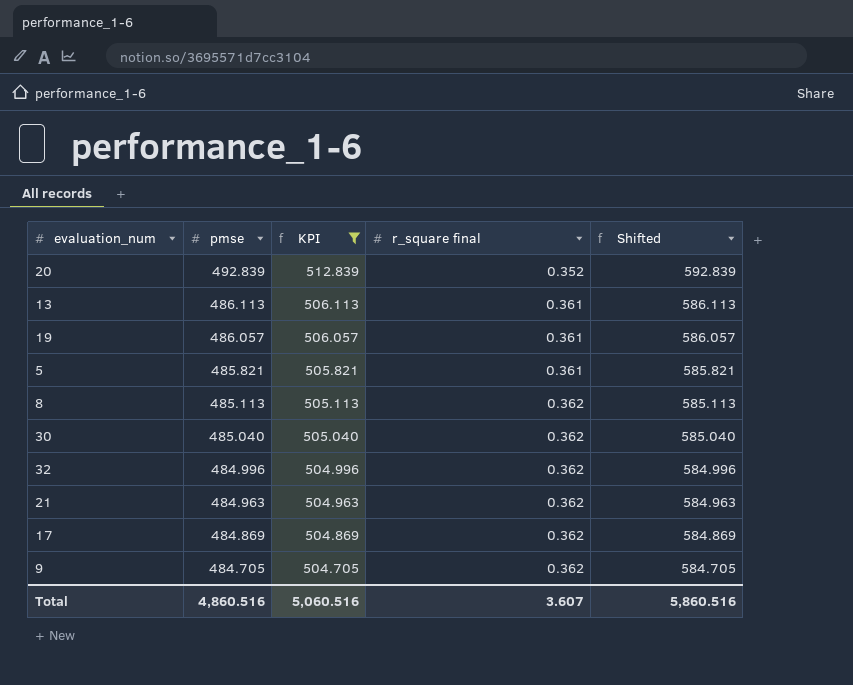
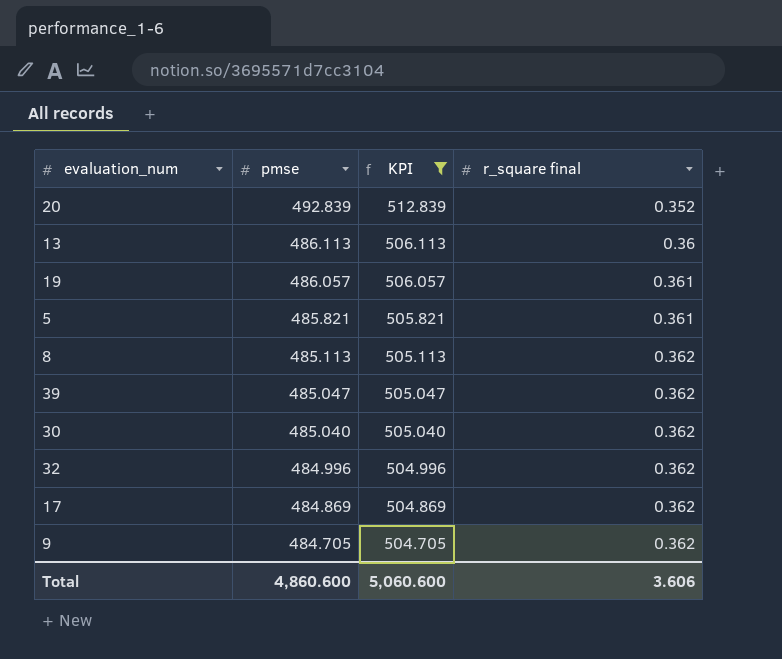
column Shifted | formula: [pmse] + 100 -> none
row 21: 484.963 | 504.963 | 0.362 | 584.963 -> none
13 | r_square final: 0.361 -> 0.36
row 39: none -> 485.047 | 505.047 | 0.362
Total | pmse: 4,860.516 -> 4,860.600
Total | KPI: 5,060.516 -> 5,060.600
Total | r_square final: 3.607 -> 3.606

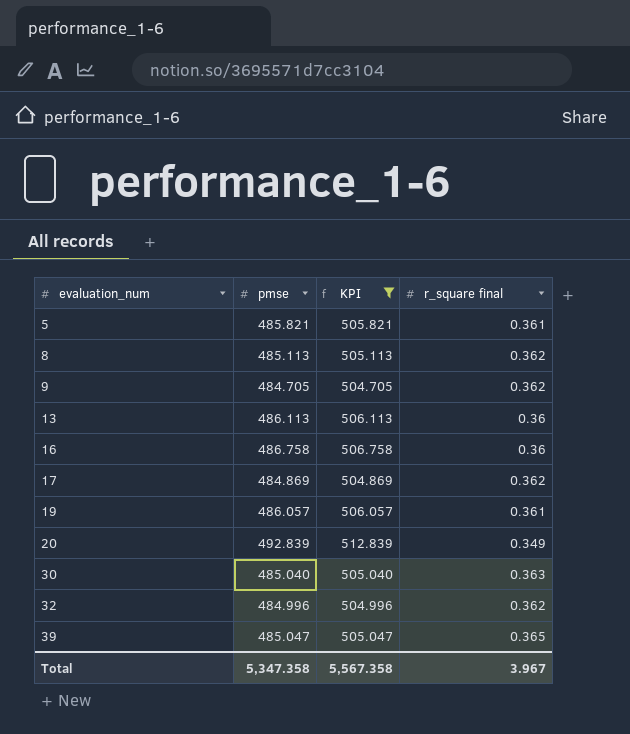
row order: pmse descending -> evaluation_num ascending
row 16: none -> 486.758 | 506.758 | 0.36
20 | r_square final: 0.352 -> 0.349
30 | r_square final: 0.362 -> 0.363
39 | r_square final: 0.362 -> 0.365
Total | pmse: 4,860.600 -> 5,347.358
Total | KPI: 5,060.600 -> 5,567.358
Total | r_square final: 3.606 -> 3.967

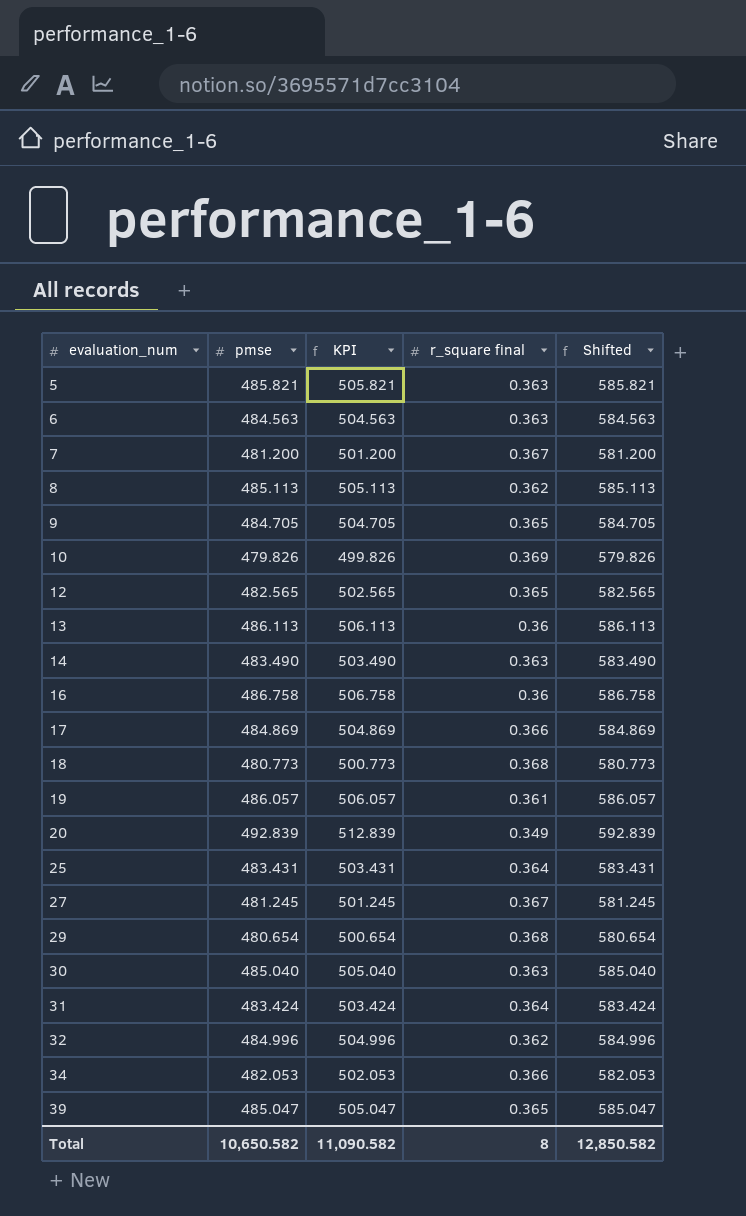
filter: KPI >= 504.705 -> none
column Shifted | formula: none -> [pmse] + 100
5 | r_square final: 0.361 -> 0.363
9 | r_square final: 0.362 -> 0.365
17 | r_square final: 0.362 -> 0.366
Total | pmse: 5,347.358 -> 10,650.582
Total | KPI: 5,567.358 -> 11,090.582
Total | r_square final: 3.967 -> 8

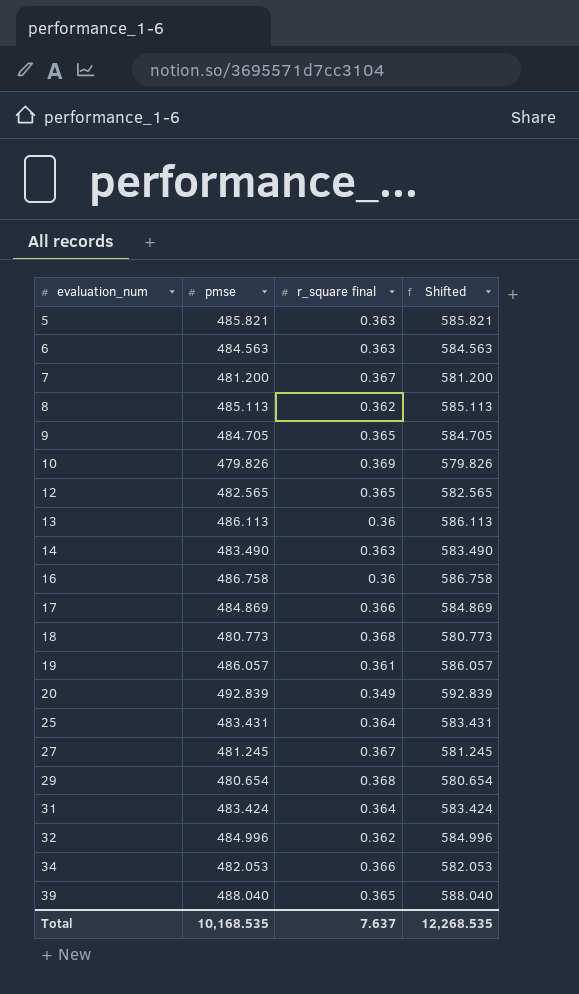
column KPI | formula: [pmse] + 20 -> none
row 30: 485.040 | 505.040 | 0.363 | 585.040 -> none
39 | pmse: 485.047 -> 488.040
39 | Shifted: 585.047 -> 588.040
Total | pmse: 10,650.582 -> 10,168.535
Total | r_square final: 8 -> 7.637
Total | Shifted: 12,850.582 -> 12,268.535

